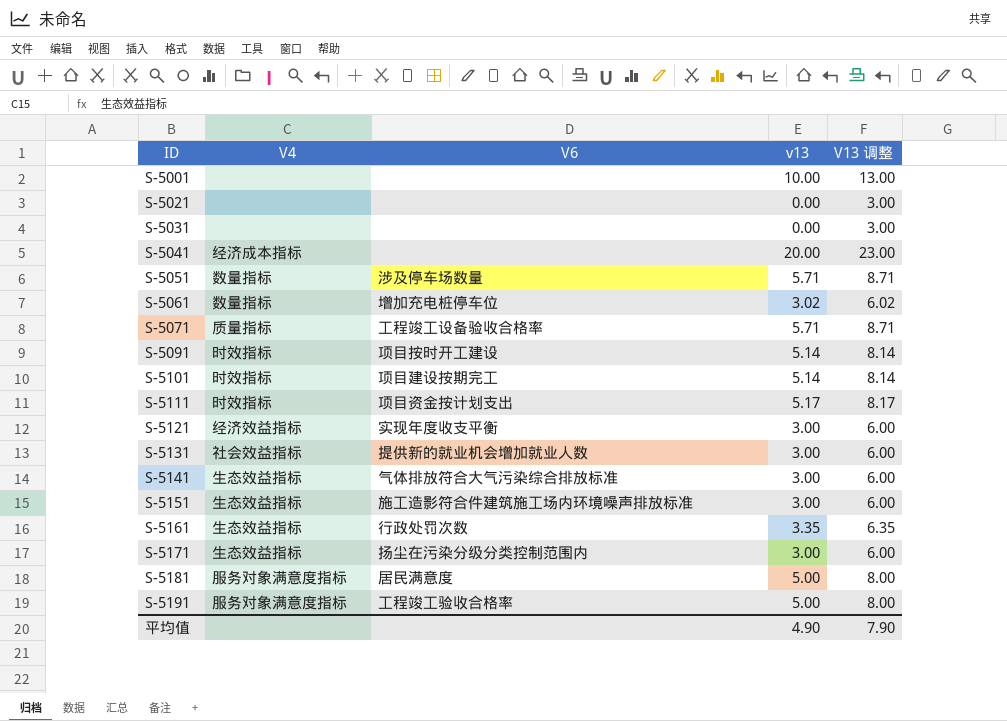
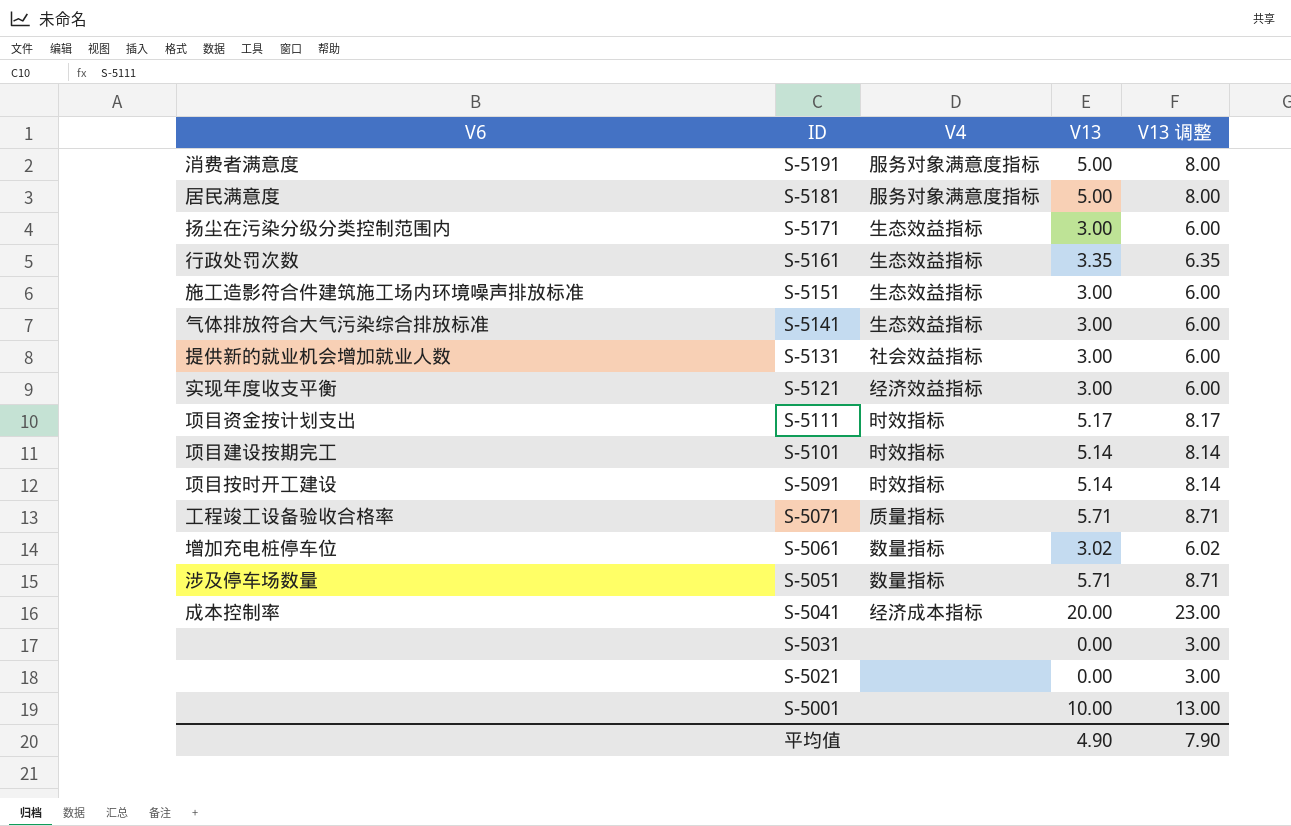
row order: ID ascending -> ID descending
column V6 | position: 3 -> 1
column name: v13 -> V13
S-5191 | V6: 工程竣工验收合格率 -> 消费者满意度
S-5041 | V6: none -> 成本控制率

